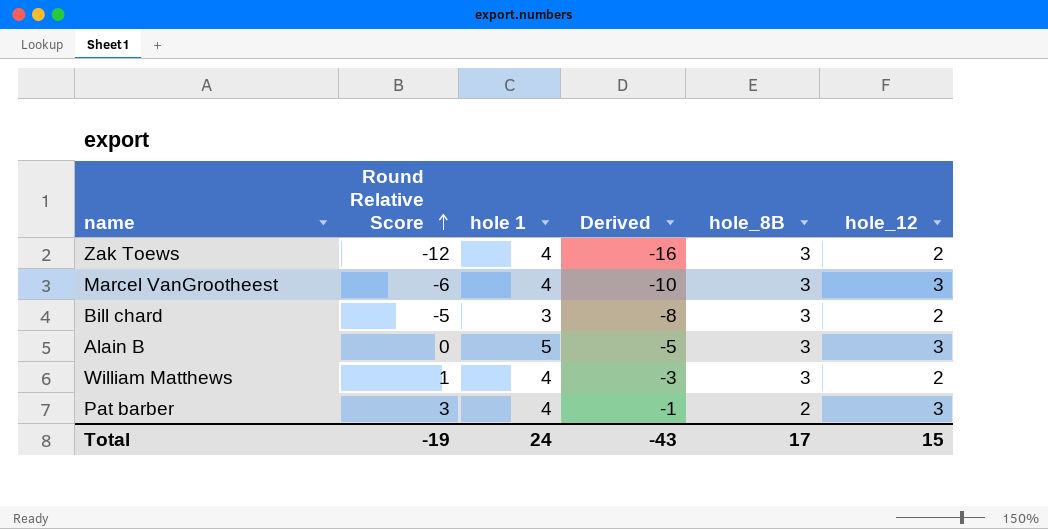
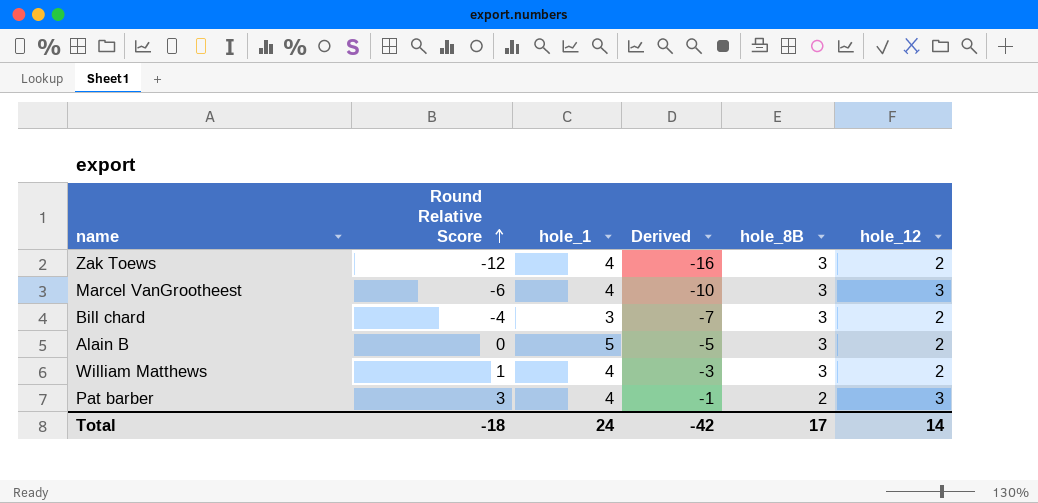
column name: hole 1 -> hole_1
Bill chard | Round Relative Score: -5 -> -4
Bill chard | Derived: -8 -> -7
Alain B | hole_12: 3 -> 2
Total | Round Relative Score: -19 -> -18
Total | Derived: -43 -> -42
Total | hole_12: 15 -> 14

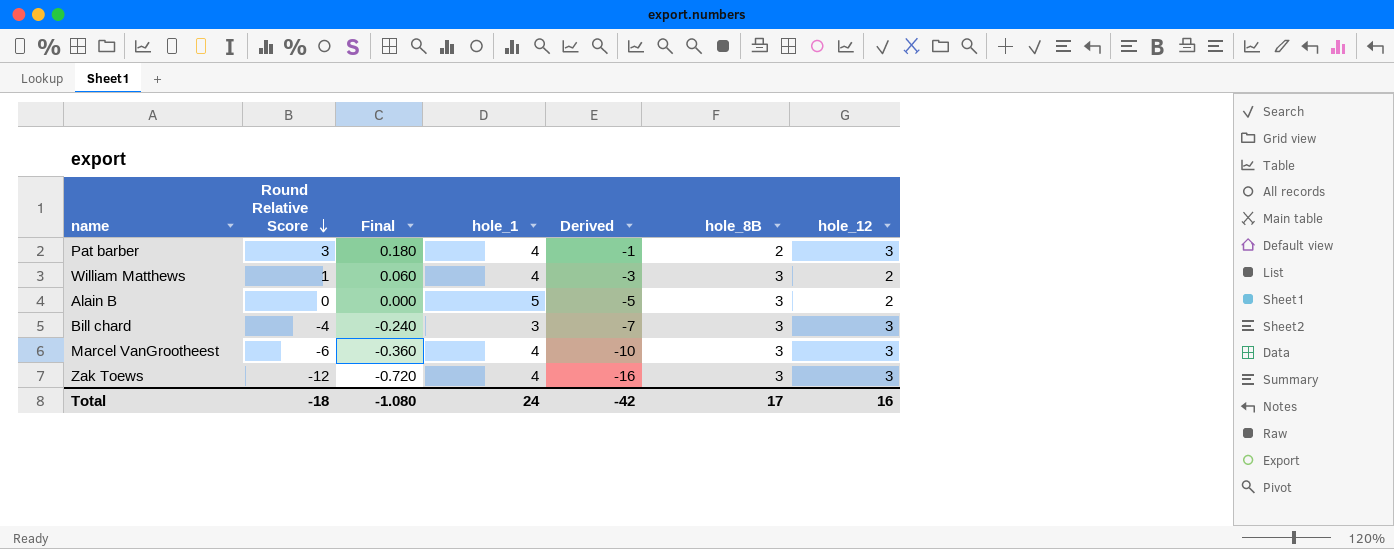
row order: Round Relative Score ascending -> Round Relative Score descending
column Final | formula: none -> [Round Relative Score] * 0.06
Bill chard | hole_12: 2 -> 3
Zak Toews | hole_12: 2 -> 3
Total | hole_12: 14 -> 16

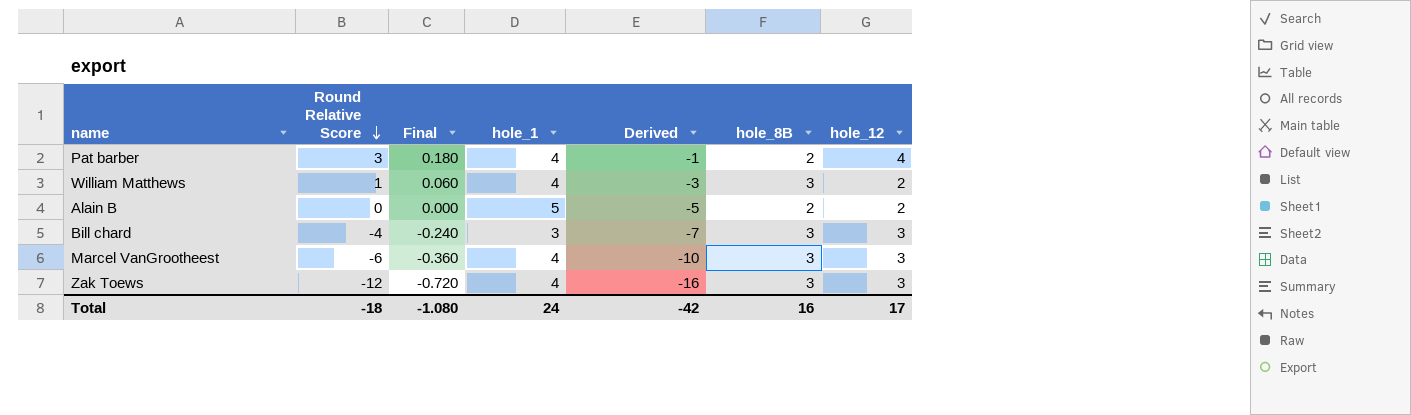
Pat barber | hole_12: 3 -> 4
Alain B | hole_8B: 3 -> 2
Total | hole_8B: 17 -> 16
Total | hole_12: 16 -> 17

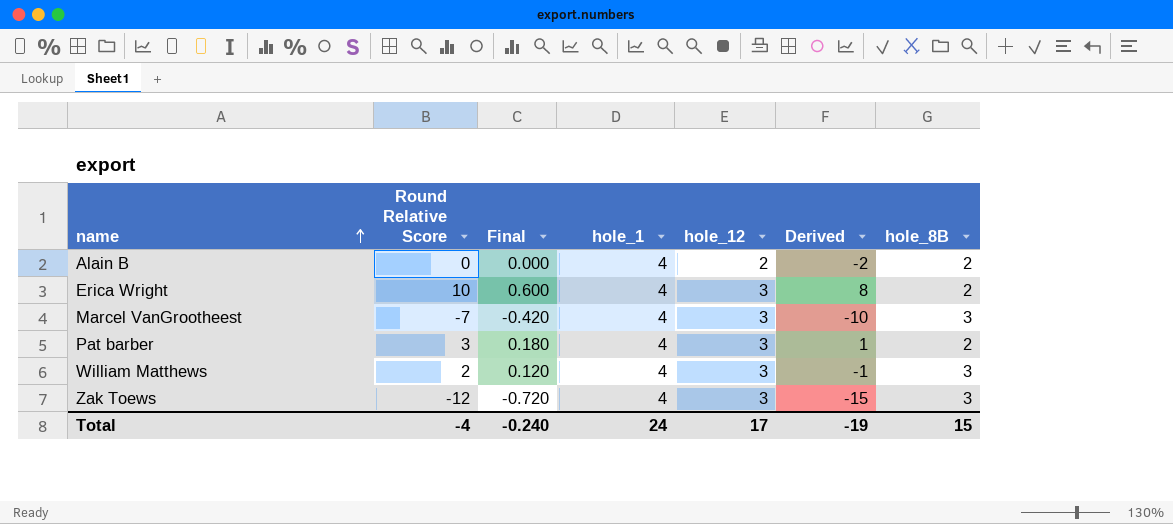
row order: Round Relative Score descending -> name ascending
column hole_12 | position: 7 -> 5
column Derived | formula: [Round Relative Score] - [hole_1] -> [Round Relative Score] - [hole_8B]
row Bill chard: -4 | -0.240 | 3 | -7 | 3 | 3 -> none
Alain B | hole_1: 5 -> 4
row Erica Wright: none -> 10 | 0.600 | 4 | 3 | 8 | 2
Marcel VanGrootheest | Round Relative Score: -6 -> -7
Marcel VanGrootheest | Final: -0.360 -> -0.420
Pat barber | hole_12: 4 -> 3
William Matthews | Round Relative Score: 1 -> 2
William Matthews | Final: 0.060 -> 0.120
William Matthews | hole_12: 2 -> 3
Total | Round Relative Score: -18 -> -4
Total | Final: -1.080 -> -0.240
Total | Derived: -42 -> -19
Total | hole_8B: 16 -> 15

